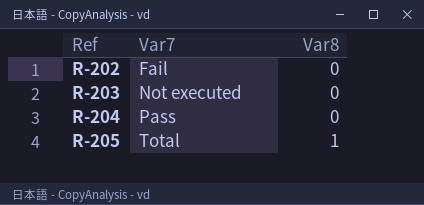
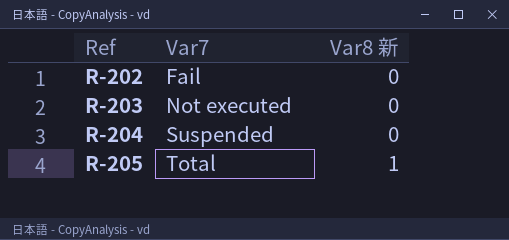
column name: Var8 -> Var8 新
R-204 | Var7: Pass -> Suspended

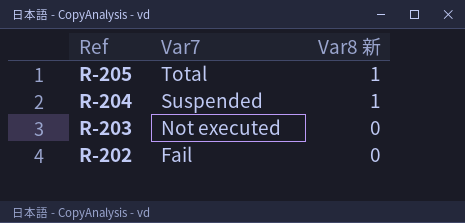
row order: Ref ascending -> Ref descending
R-204 | Var8 新: 0 -> 1

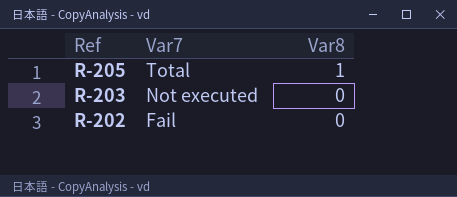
column name: Var8 新 -> Var8
row R-204: Suspended | 1 -> none

